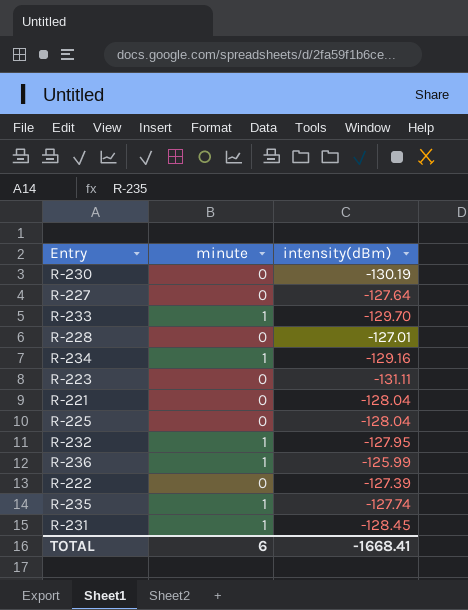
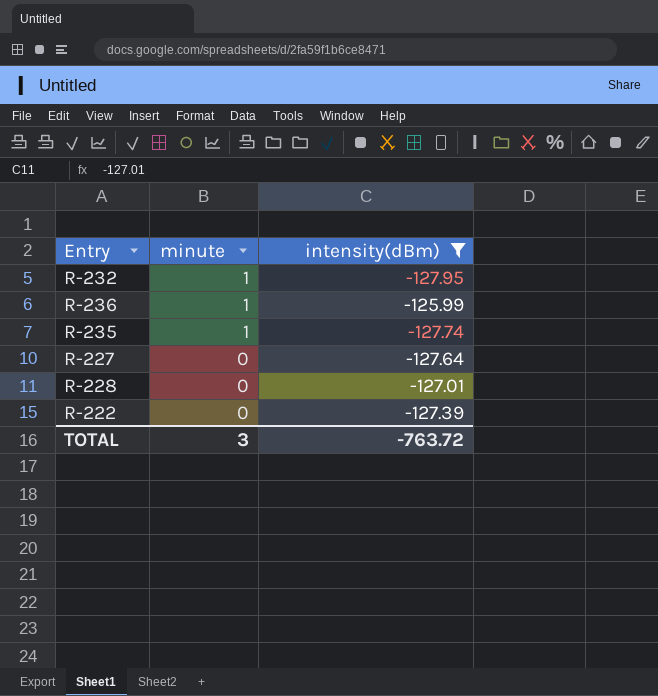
filter: none -> intensity(dBm) >= -127.95
row order: none -> minute descending
TOTAL | minute: 6 -> 3
TOTAL | intensity(dBm): -1668.41 -> -763.72

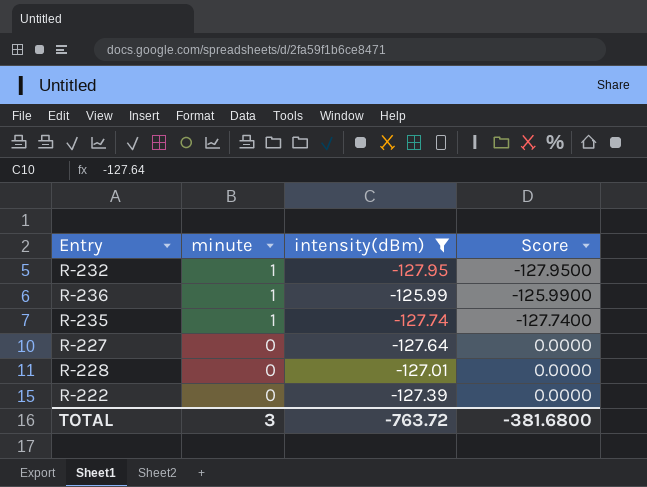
column Score | formula: none -> [minute] * [intensity(dBm)]

